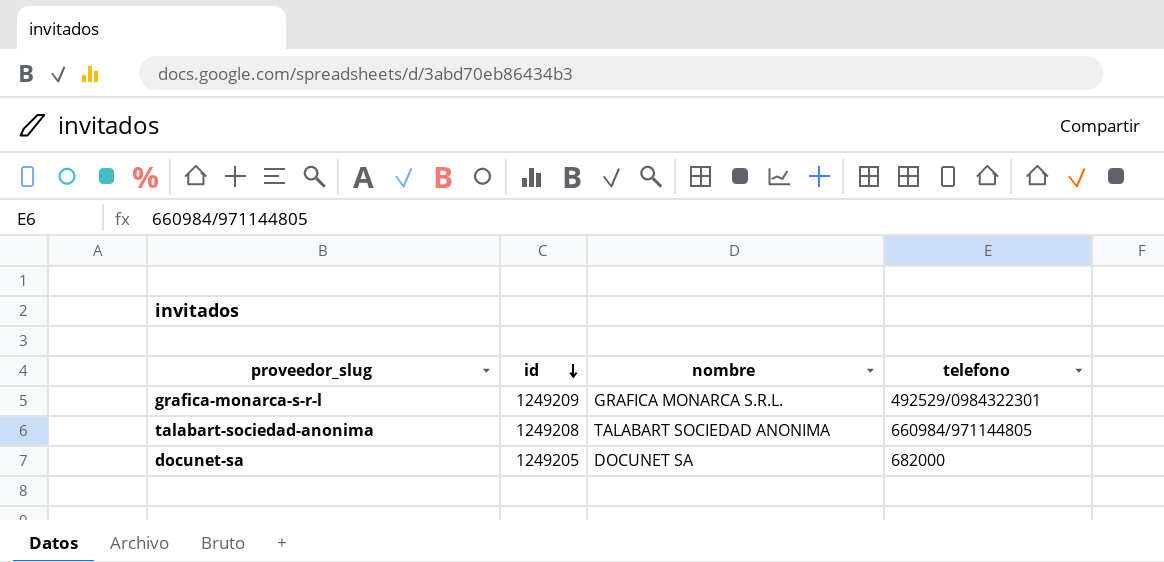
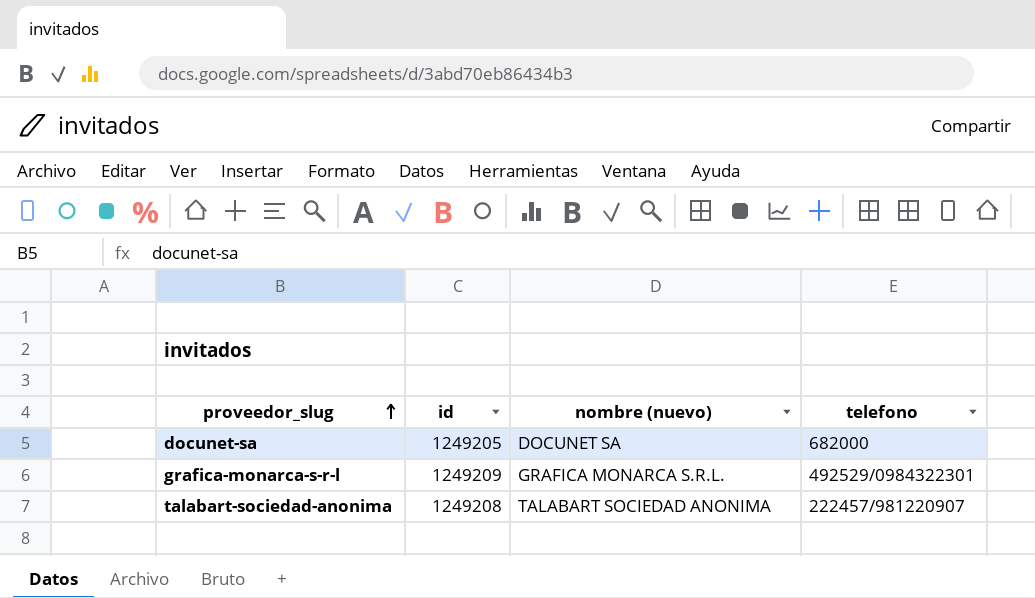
row order: id descending -> proveedor_slug ascending
column name: nombre -> nombre (nuevo)
talabart-sociedad-anonima | telefono: 660984/971144805 -> 222457/981220907

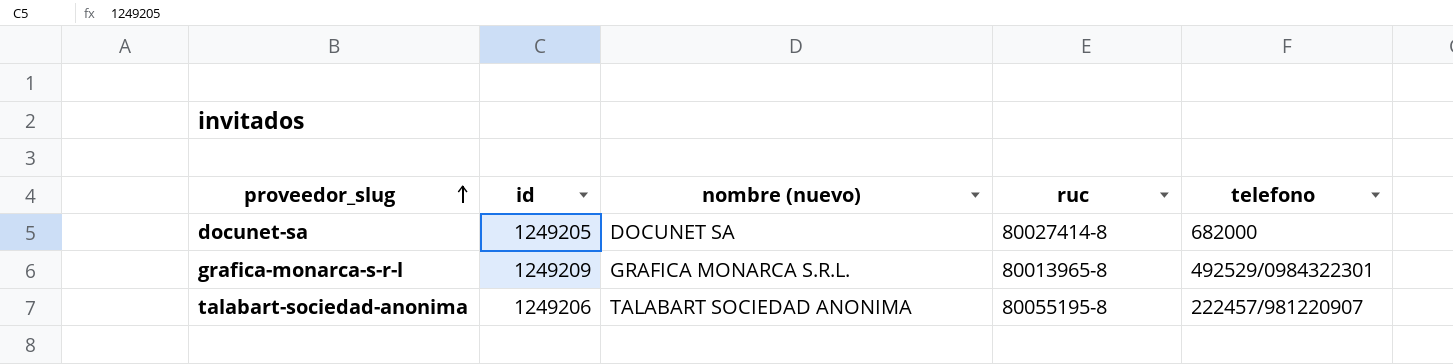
column ruc | position: none -> 4
talabart-sociedad-anonima | id: 1249208 -> 1249206

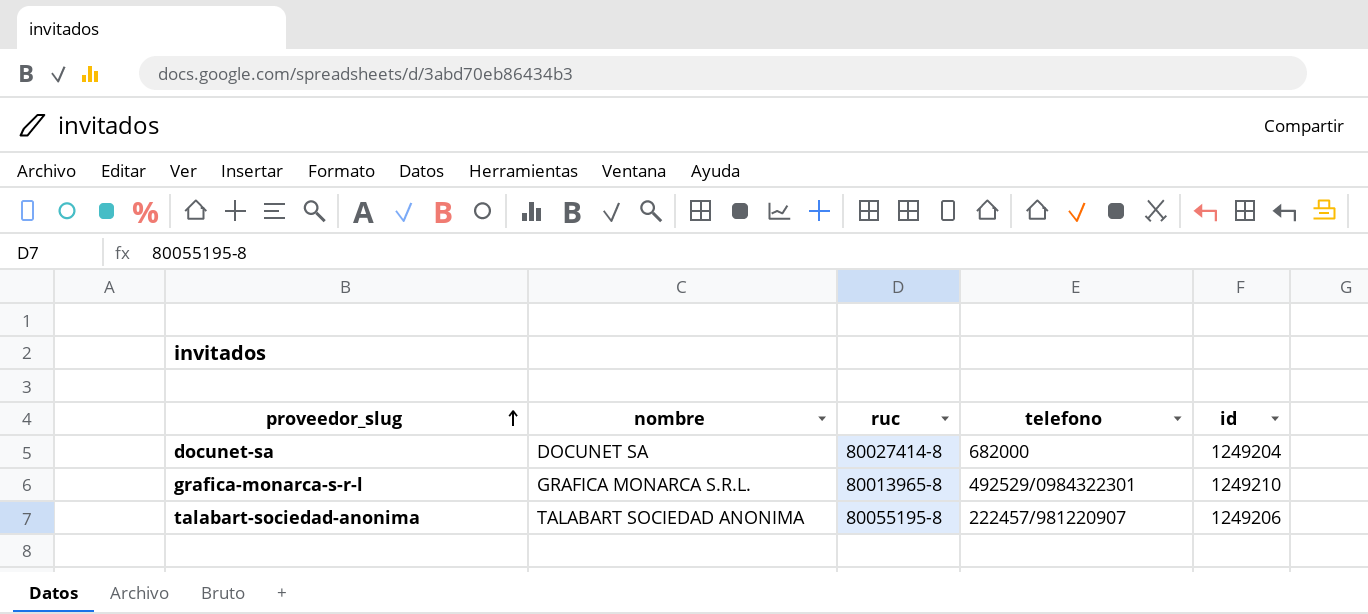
column name: nombre (nuevo) -> nombre
column id | position: 2 -> 5
docunet-sa | id: 1249205 -> 1249204
grafica-monarca-s-r-l | id: 1249209 -> 1249210

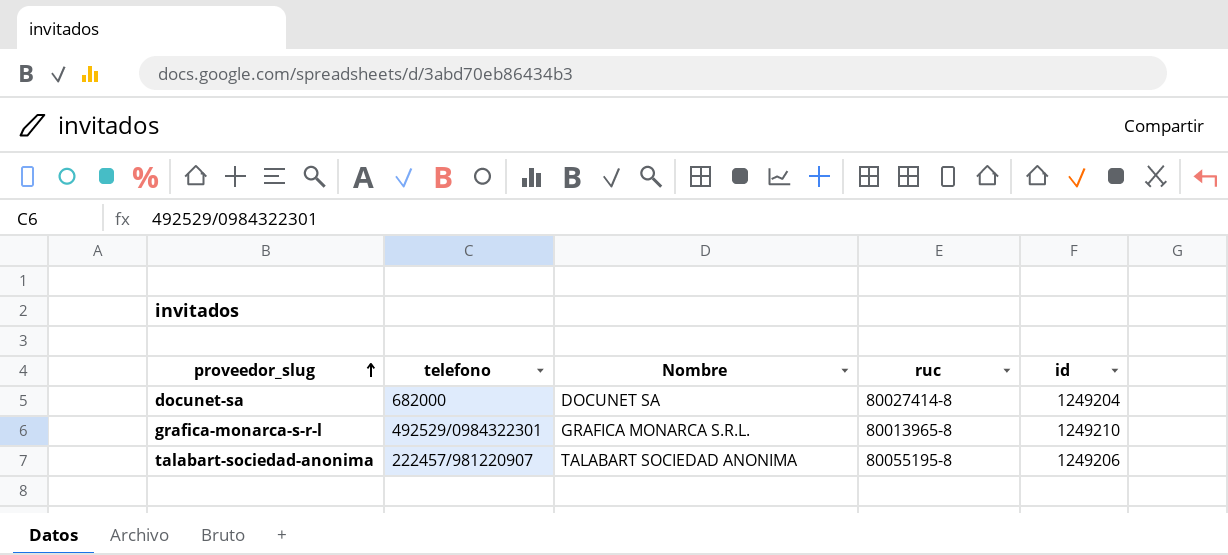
column telefono | position: 4 -> 2
column name: nombre -> Nombre

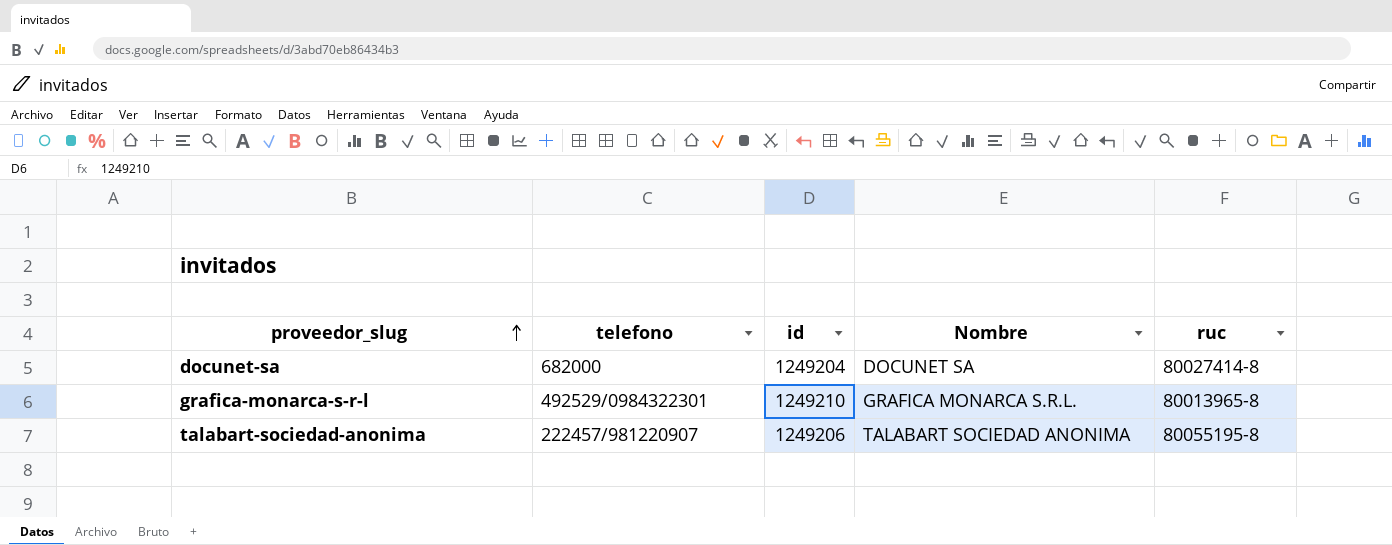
column id | position: 5 -> 3

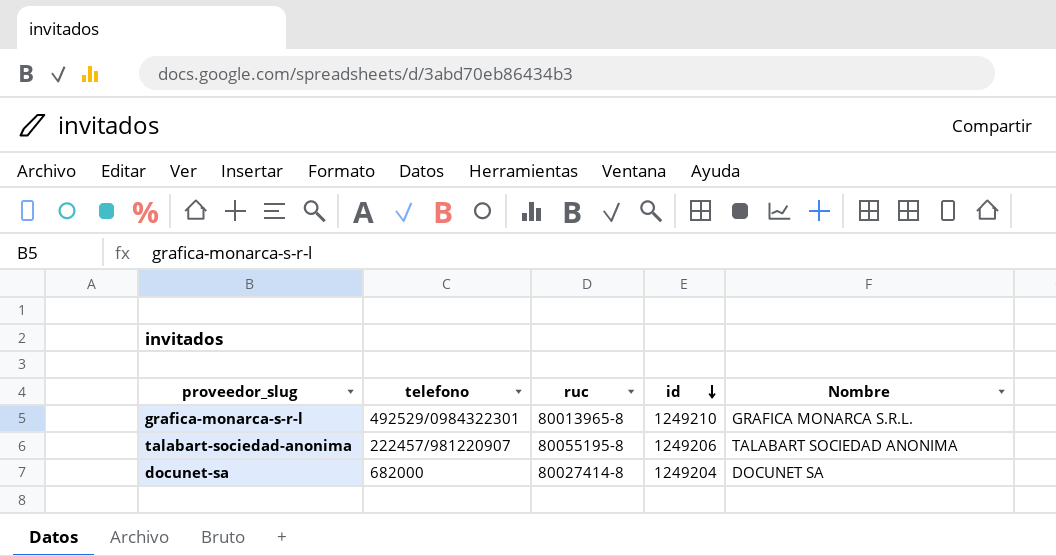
row order: proveedor_slug ascending -> id descending
column ruc | position: 5 -> 3

